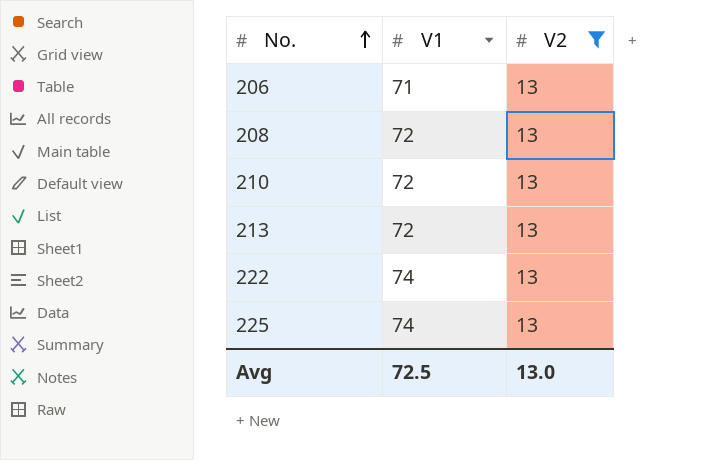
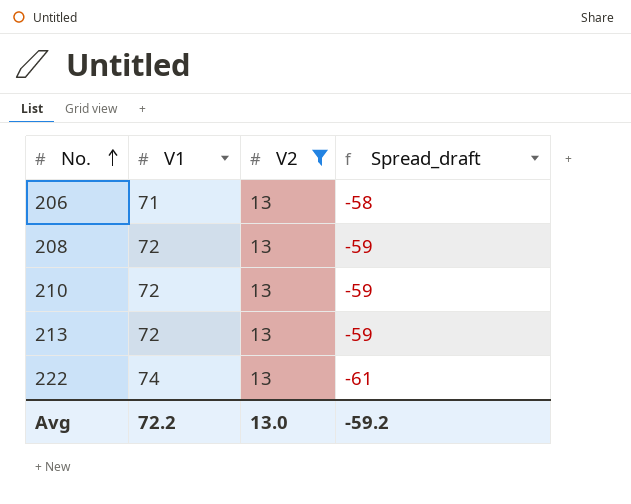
column Spread_draft | formula: none -> [V2] - [V1]
row 225: 74 | 13 -> none
Avg | V1: 72.5 -> 72.2

